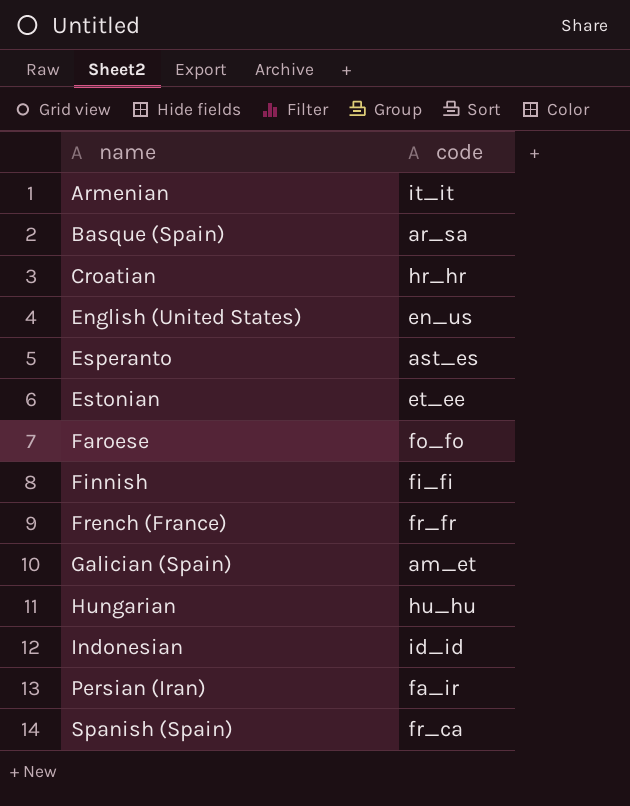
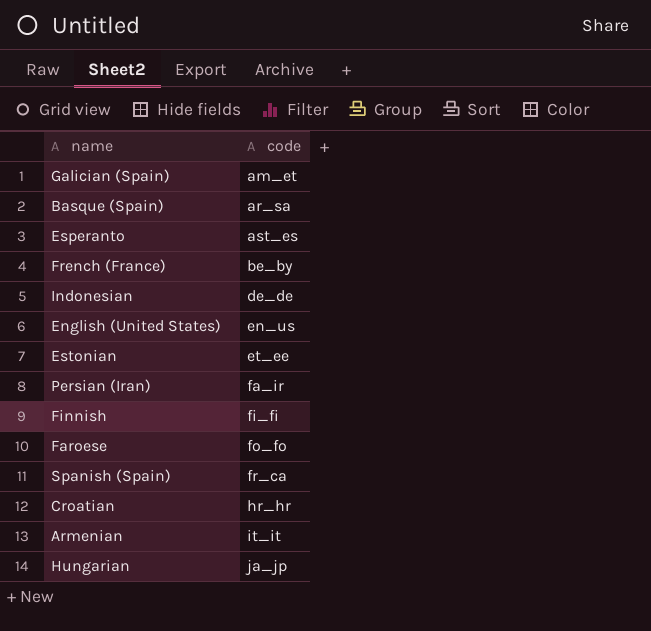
row order: name ascending -> code ascending
French (France) | code: fr_fr -> be_by
Indonesian | code: id_id -> de_de
Hungarian | code: hu_hu -> ja_jp

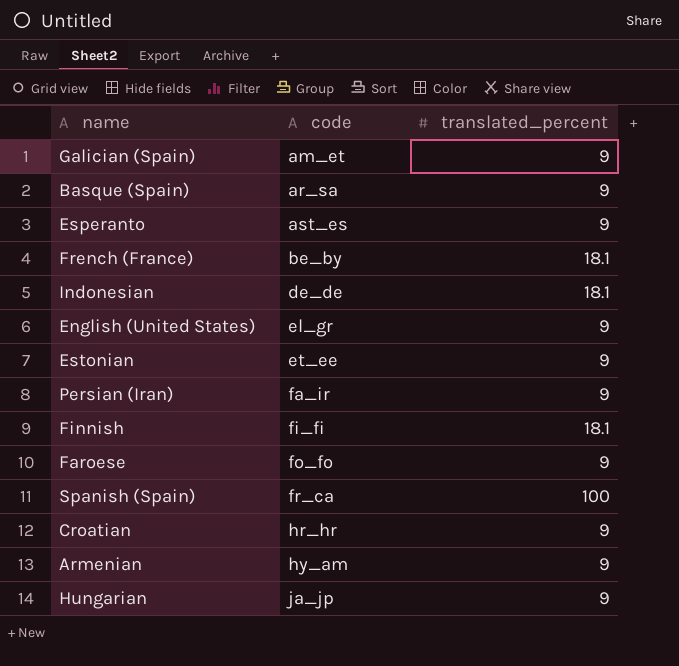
column translated_percent | position: none -> 3
English (United States) | code: en_us -> el_gr
Armenian | code: it_it -> hy_am

